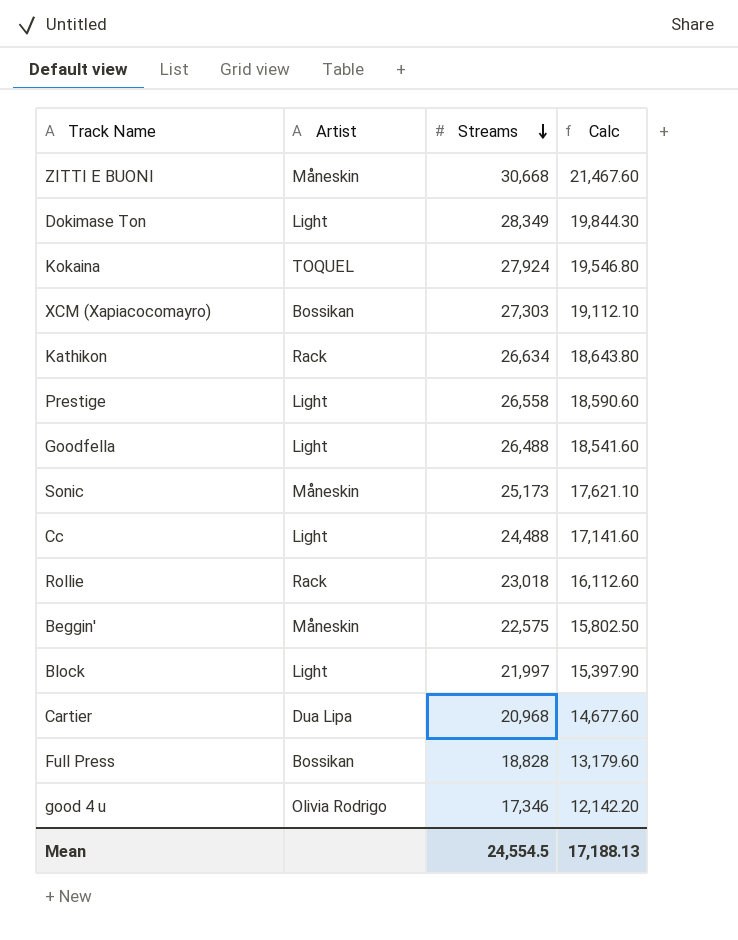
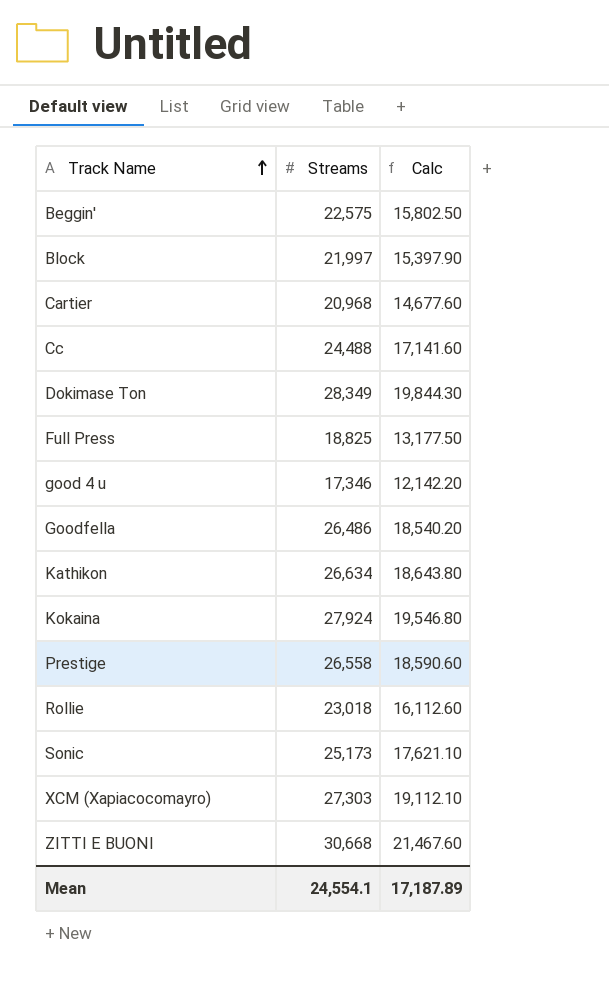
row order: Streams descending -> Track Name ascending
column Artist | position: 2 -> none
Full Press | Streams: 18,828 -> 18,825
Full Press | Calc: 13,179.60 -> 13,177.50
Goodfella | Streams: 26,488 -> 26,486
Goodfella | Calc: 18,541.60 -> 18,540.20
Mean | Streams: 24,554.5 -> 24,554.1
Mean | Calc: 17,188.13 -> 17,187.89

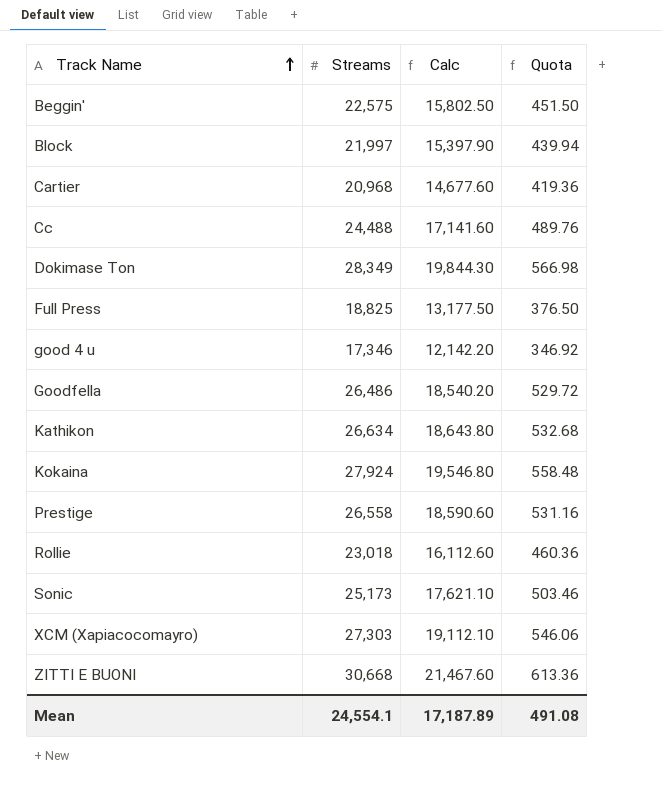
column Quota | formula: none -> [Streams] * 0.02

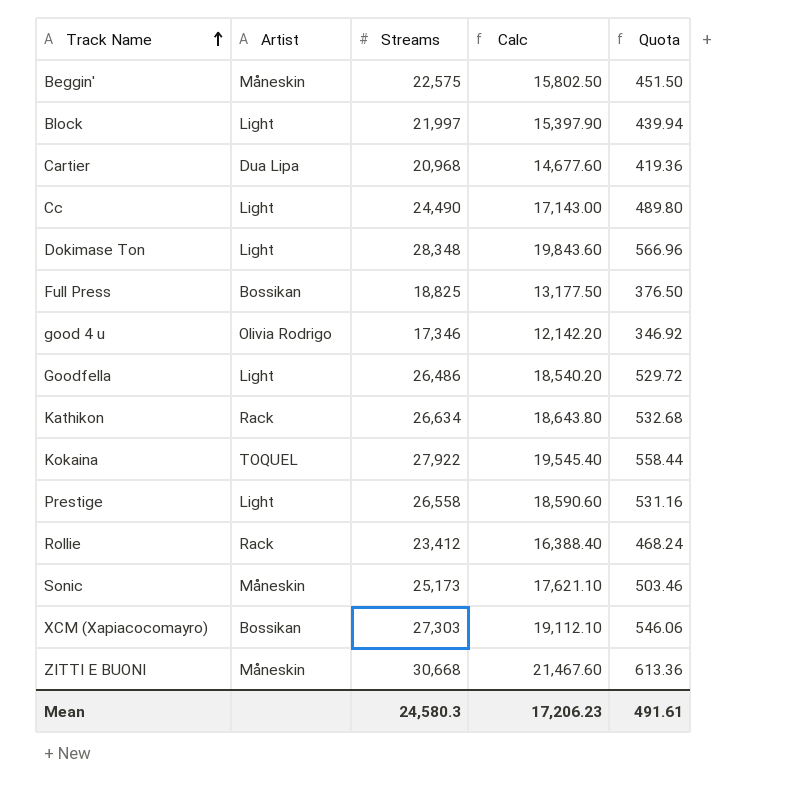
column Artist | position: none -> 2
Cc | Streams: 24,488 -> 24,490
Cc | Calc: 17,141.60 -> 17,143.00
Cc | Quota: 489.76 -> 489.80
Dokimase Ton | Streams: 28,349 -> 28,348
Dokimase Ton | Calc: 19,844.30 -> 19,843.60
Dokimase Ton | Quota: 566.98 -> 566.96
Kokaina | Streams: 27,924 -> 27,922
Kokaina | Calc: 19,546.80 -> 19,545.40
Kokaina | Quota: 558.48 -> 558.44
Rollie | Streams: 23,018 -> 23,412
Rollie | Calc: 16,112.60 -> 16,388.40
Rollie | Quota: 460.36 -> 468.24
Mean | Streams: 24,554.1 -> 24,580.3
Mean | Calc: 17,187.89 -> 17,206.23
Mean | Quota: 491.08 -> 491.61

